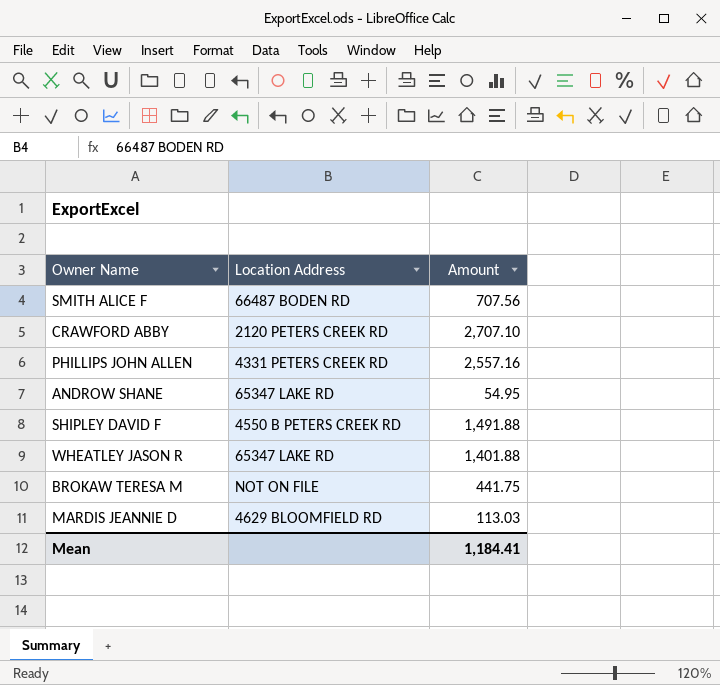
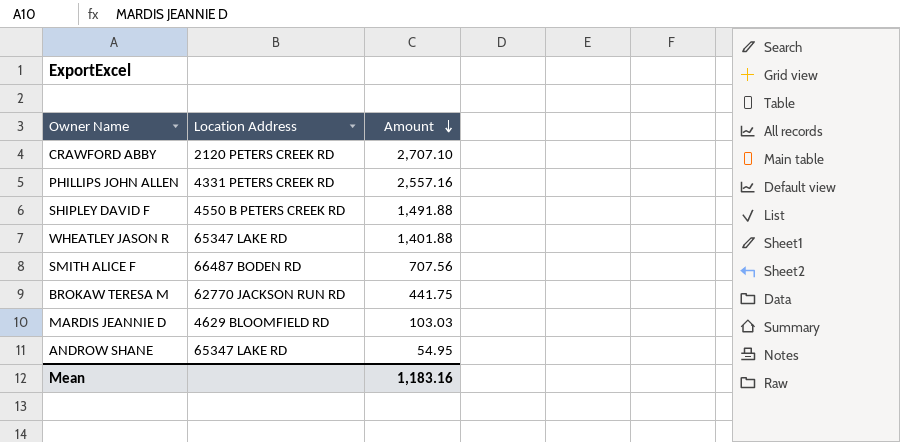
row order: none -> Amount descending
BROKAW TERESA M | Location Address: NOT ON FILE -> 62770 JACKSON RUN RD
MARDIS JEANNIE D | Amount: 113.03 -> 103.03
Mean | Amount: 1,184.41 -> 1,183.16

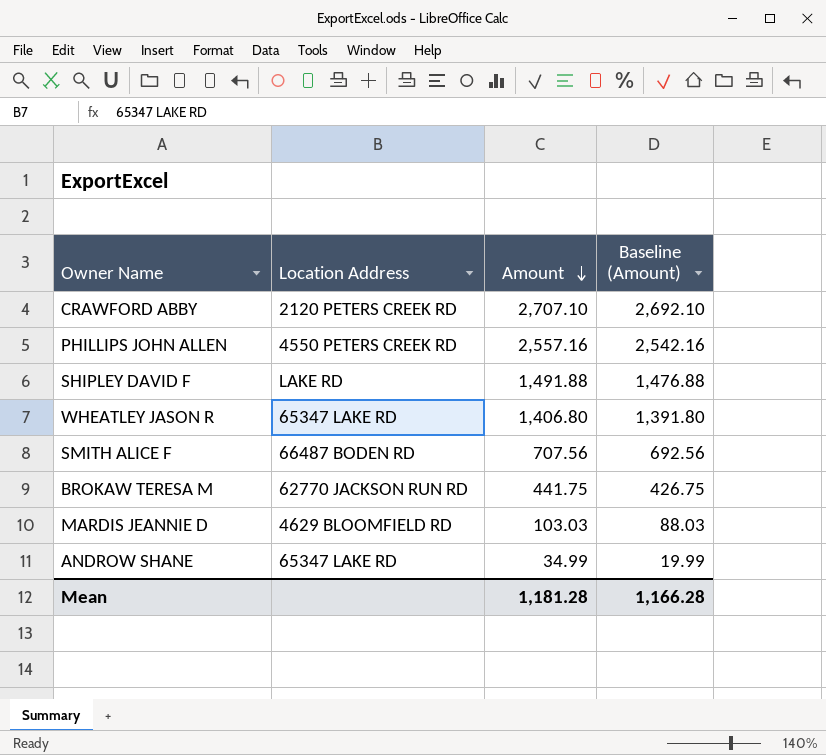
column Baseline (Amount) | formula: none -> [Amount] - 15
PHILLIPS JOHN ALLEN | Location Address: 4331 PETERS CREEK RD -> 4550 PETERS CREEK RD
SHIPLEY DAVID F | Location Address: 4550 B PETERS CREEK RD -> LAKE RD
WHEATLEY JASON R | Amount: 1,401.88 -> 1,406.80
ANDROW SHANE | Amount: 54.95 -> 34.99
Mean | Amount: 1,183.16 -> 1,181.28

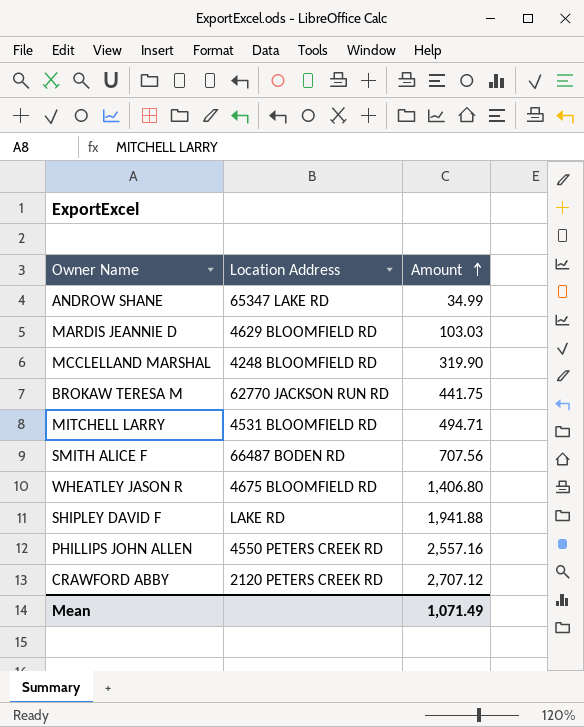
row order: Amount descending -> Amount ascending
column Baseline (Amount) | formula: [Amount] - 15 -> none
row MCCLELLAND MARSHAL: none -> 4248 BLOOMFIELD RD | 319.90
row MITCHELL LARRY: none -> 4531 BLOOMFIELD RD | 494.71
WHEATLEY JASON R | Location Address: 65347 LAKE RD -> 4675 BLOOMFIELD RD
SHIPLEY DAVID F | Amount: 1,491.88 -> 1,941.88
CRAWFORD ABBY | Amount: 2,707.10 -> 2,707.12
Mean | Amount: 1,181.28 -> 1,071.49

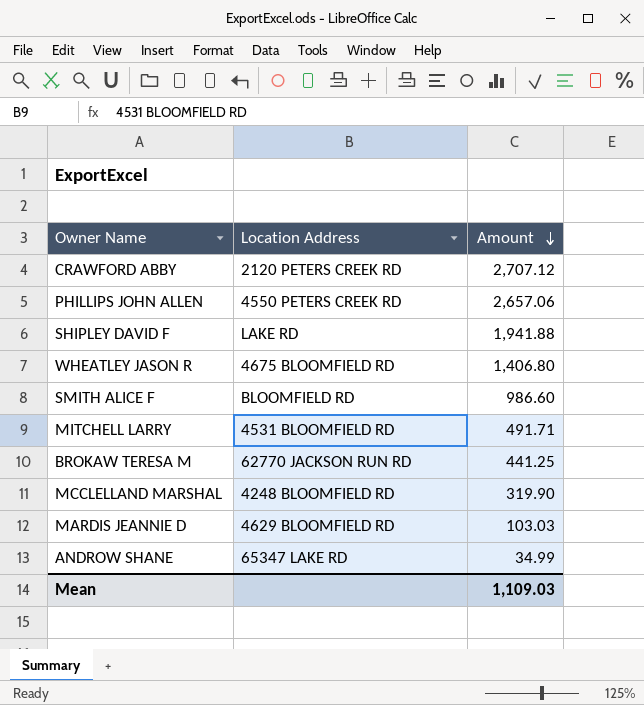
row order: Amount ascending -> Amount descending
PHILLIPS JOHN ALLEN | Amount: 2,557.16 -> 2,657.06
SMITH ALICE F | Location Address: 66487 BODEN RD -> BLOOMFIELD RD
SMITH ALICE F | Amount: 707.56 -> 986.60
MITCHELL LARRY | Amount: 494.71 -> 491.71
BROKAW TERESA M | Amount: 441.75 -> 441.25
Mean | Amount: 1,071.49 -> 1,109.03

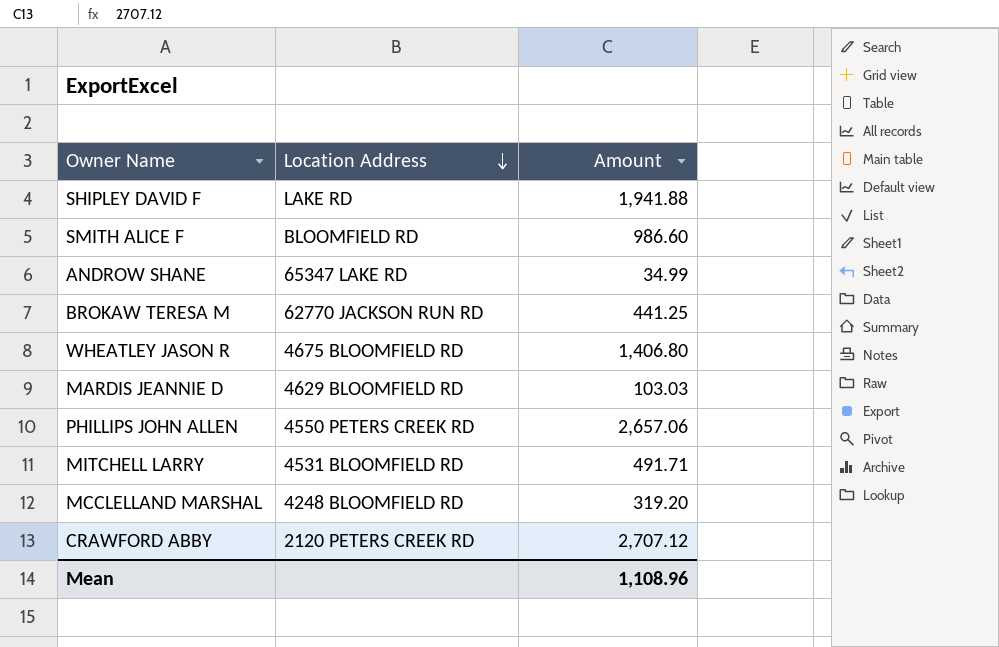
row order: Amount descending -> Location Address descending
MCCLELLAND MARSHAL | Amount: 319.90 -> 319.20
Mean | Amount: 1,109.03 -> 1,108.96

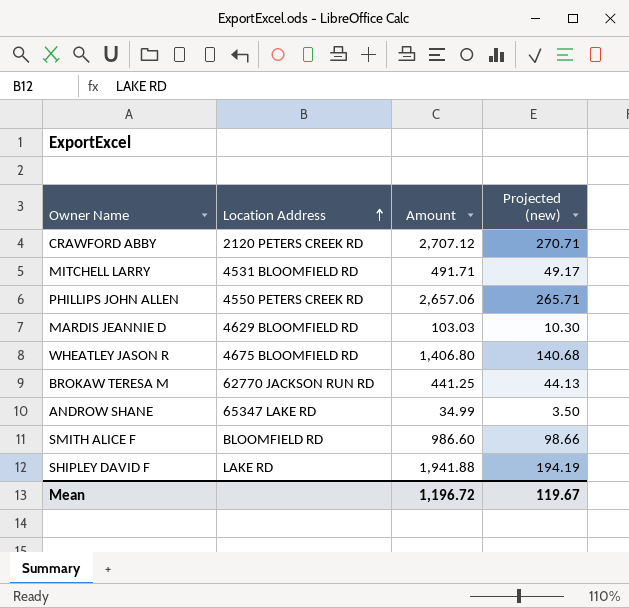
row order: Location Address descending -> Location Address ascending
column Projected (new) | formula: none -> [Amount] * 0.1
row MCCLELLAND MARSHAL: 4248 BLOOMFIELD RD | 319.20 -> none
Mean | Amount: 1,108.96 -> 1,196.72

